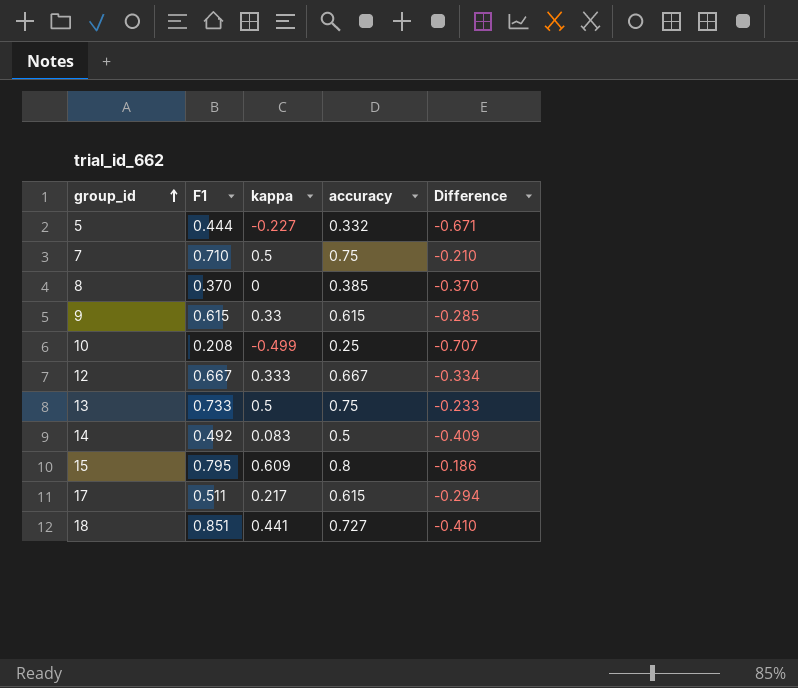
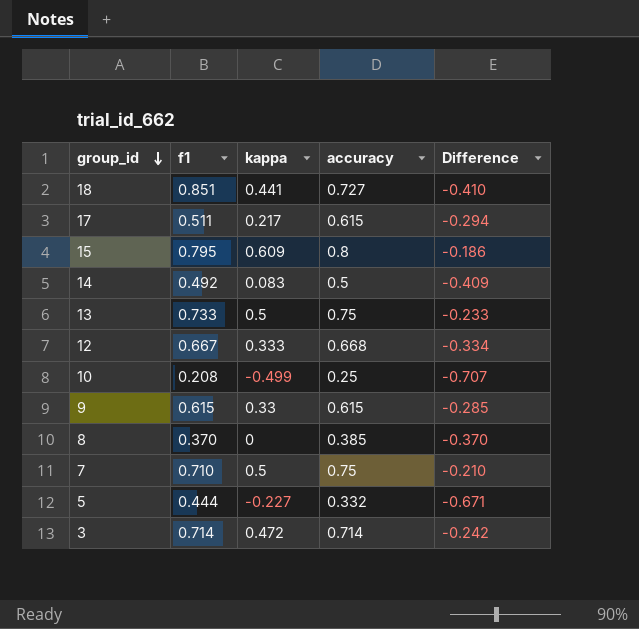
row order: group_id ascending -> group_id descending
column name: F1 -> f1
12 | accuracy: 0.667 -> 0.668
row 3: none -> 0.714 | 0.472 | 0.714 | -0.242

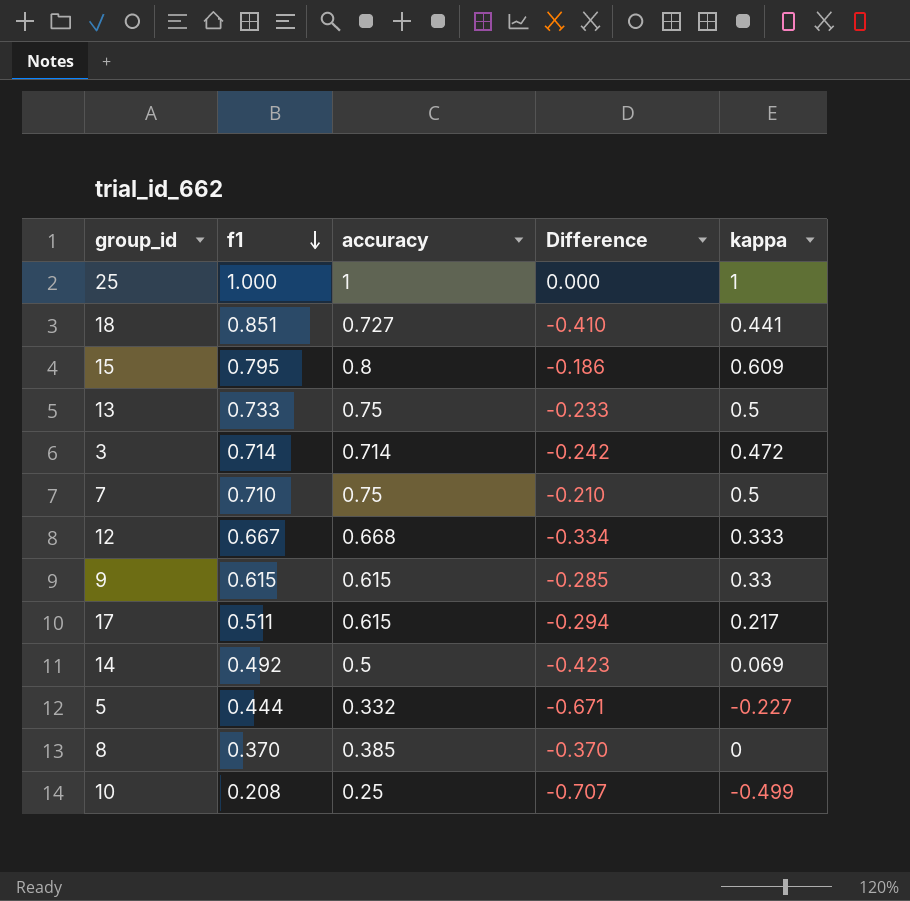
row order: group_id descending -> f1 descending
column kappa | position: 3 -> 5
row 25: none -> 1.000 | 1 | 0.000 | 1
14 | Difference: -0.409 -> -0.423
14 | kappa: 0.083 -> 0.069

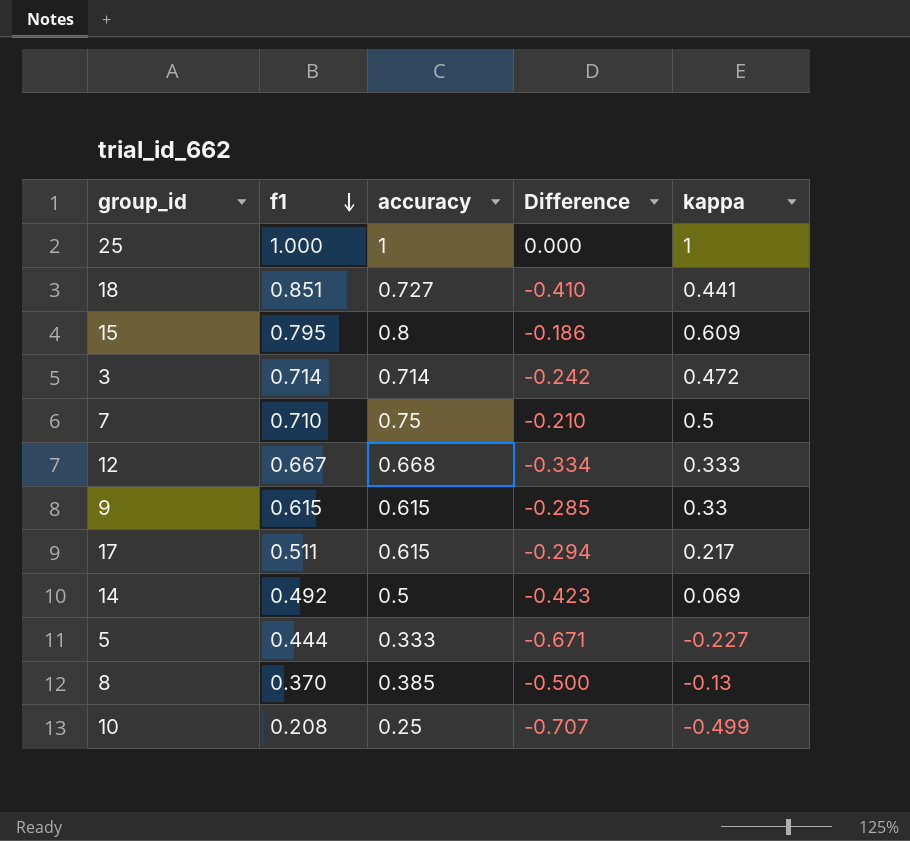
row 13: 0.733 | 0.75 | -0.233 | 0.5 -> none
5 | accuracy: 0.332 -> 0.333
8 | Difference: -0.370 -> -0.500
8 | kappa: 0 -> -0.13

